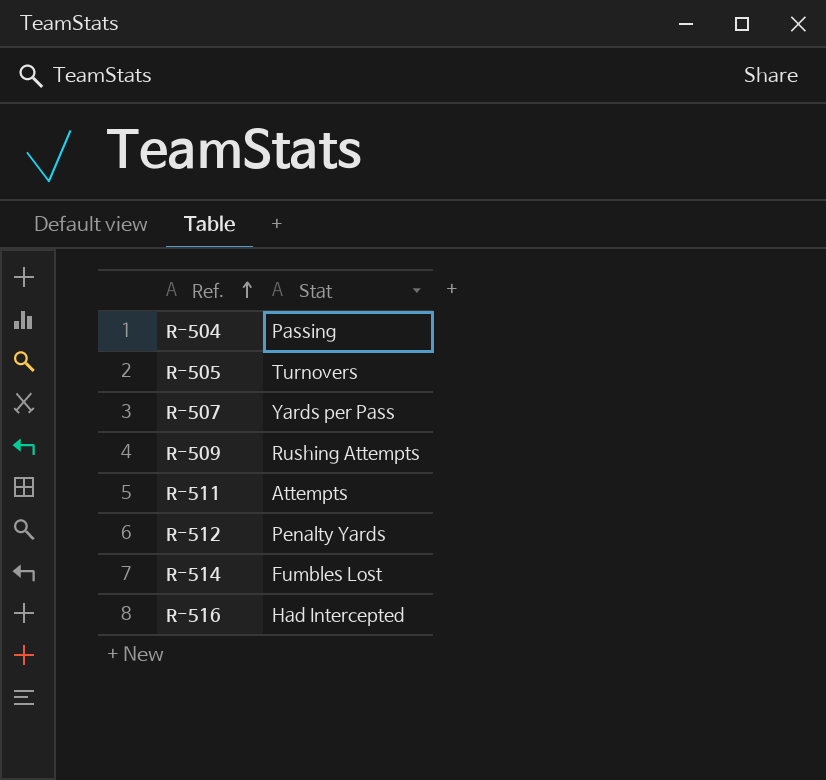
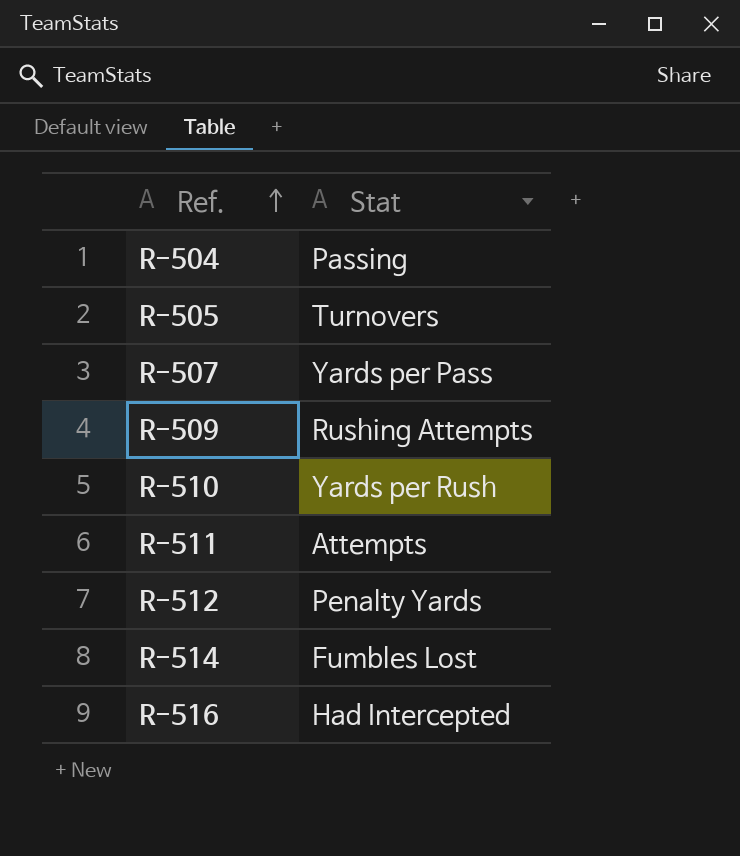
row R-510: none -> Yards per Rush

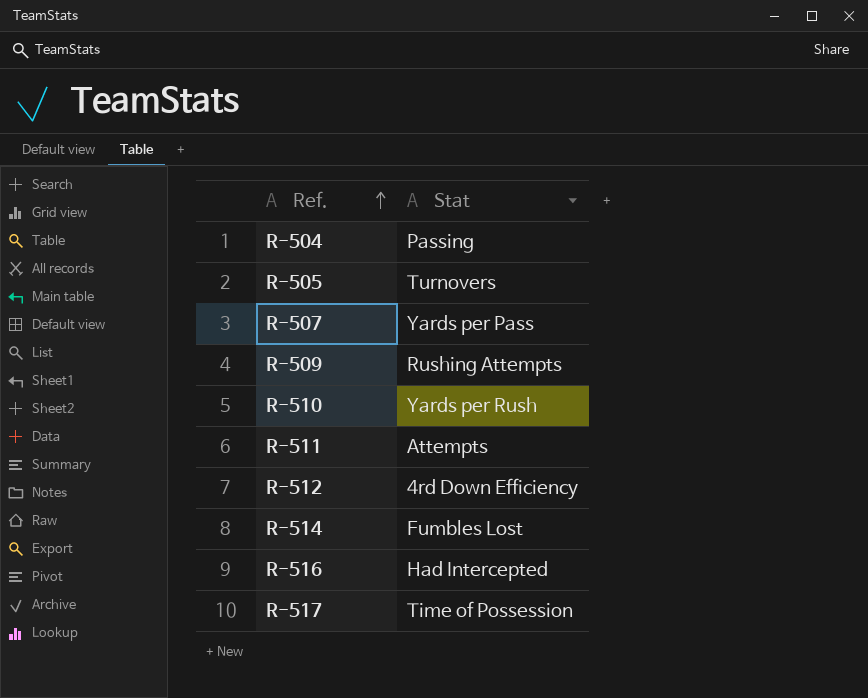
R-512 | Stat: Penalty Yards -> 4rd Down Efficiency
row R-517: none -> Time of Possession

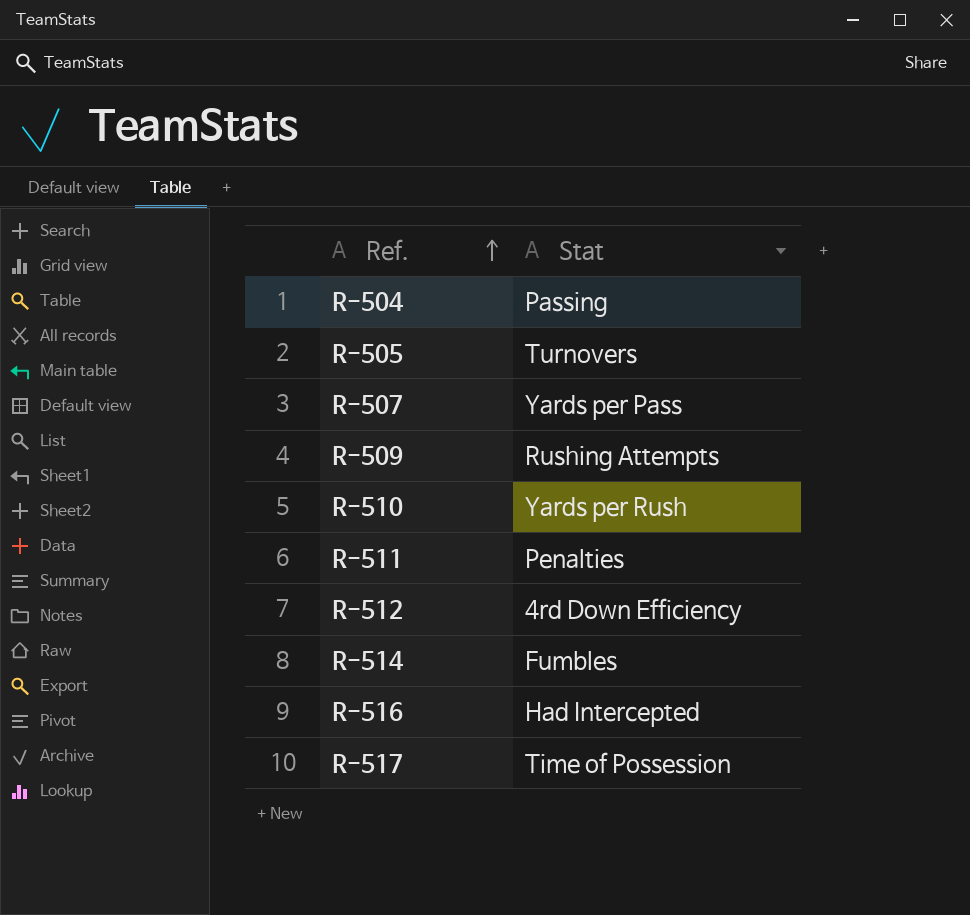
R-511 | Stat: Attempts -> Penalties
R-514 | Stat: Fumbles Lost -> Fumbles

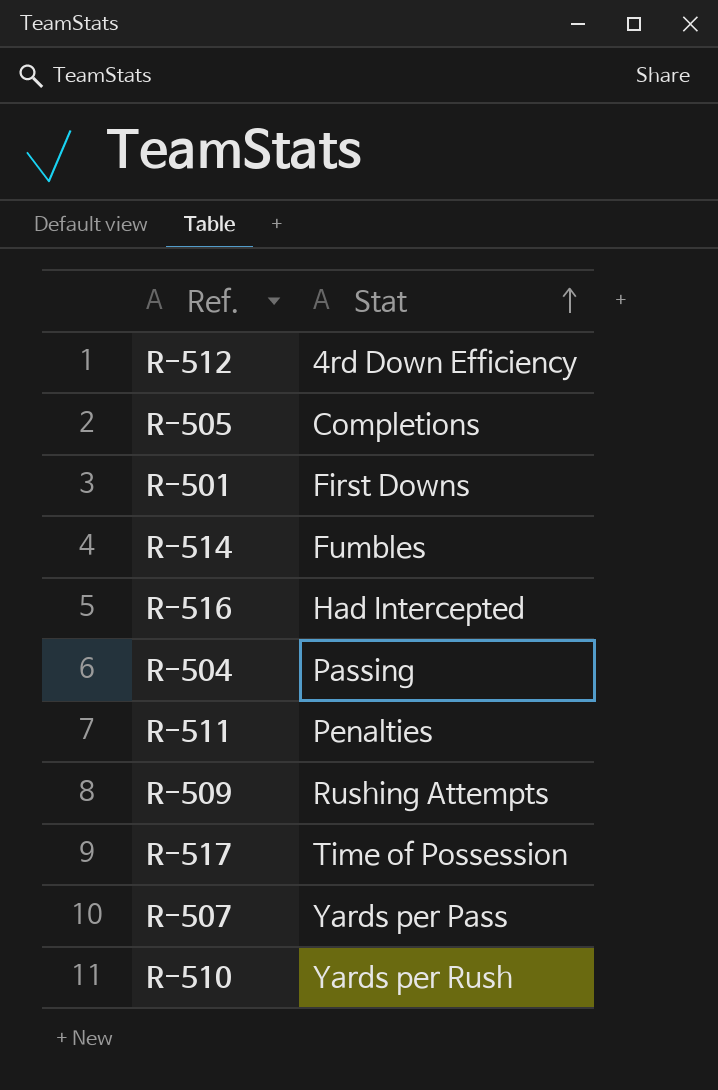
row order: Ref. ascending -> Stat ascending
R-505 | Stat: Turnovers -> Completions
row R-501: none -> First Downs

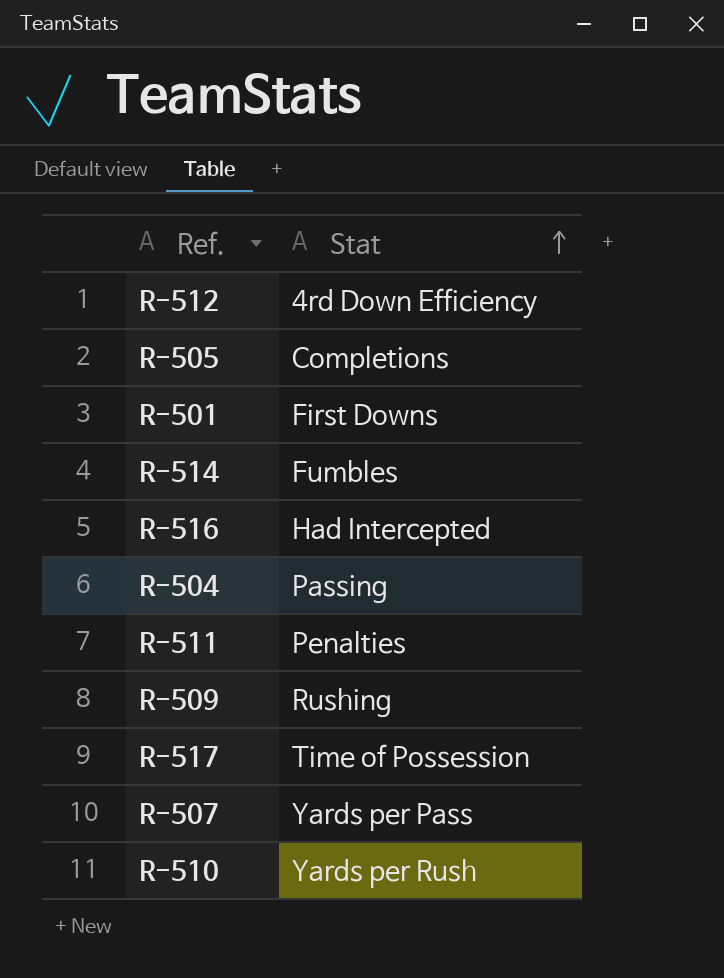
R-509 | Stat: Rushing Attempts -> Rushing

